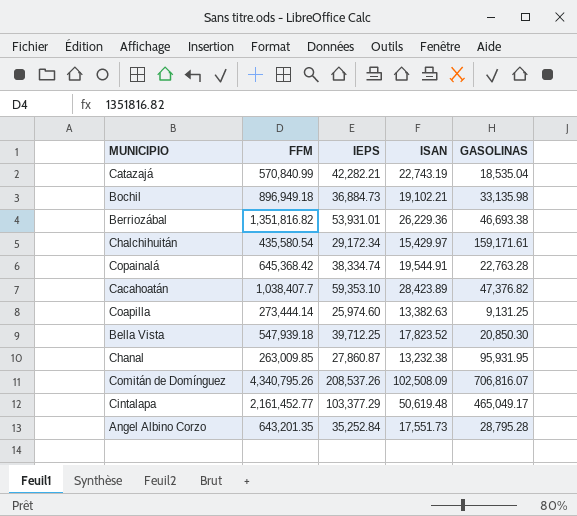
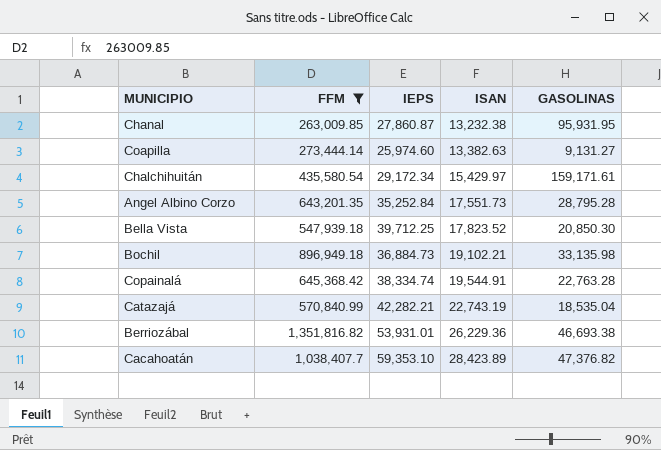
filter: none -> FFM <= 1,351,816.82
row order: none -> ISAN ascending
Coapilla | GASOLINAS: 9,131.25 -> 9,131.27

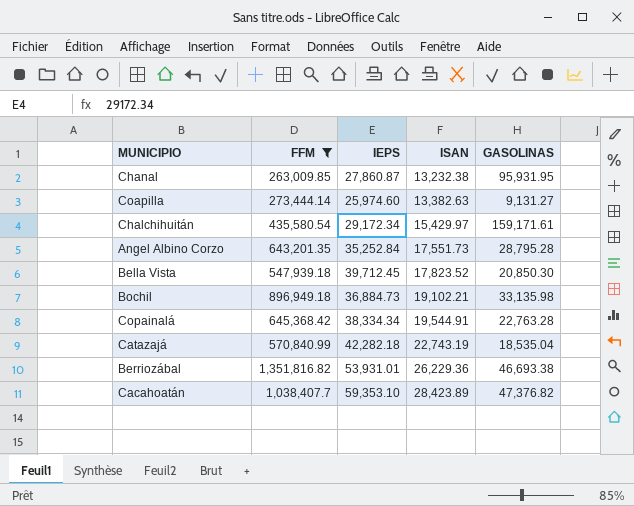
Bella Vista | IEPS: 39,712.25 -> 39,712.45
Copainalá | IEPS: 38,334.74 -> 38,334.34
Catazajá | IEPS: 42,282.21 -> 42,282.18

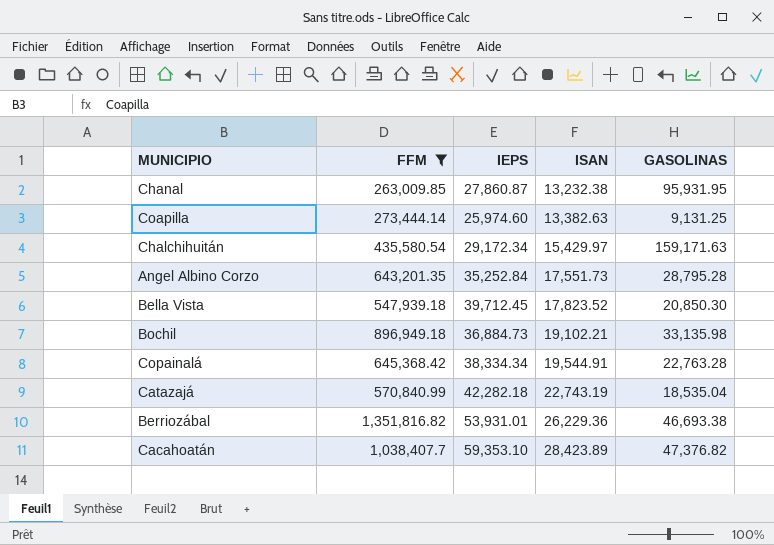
Coapilla | GASOLINAS: 9,131.27 -> 9,131.25
Chalchihuitán | GASOLINAS: 159,171.61 -> 159,171.63

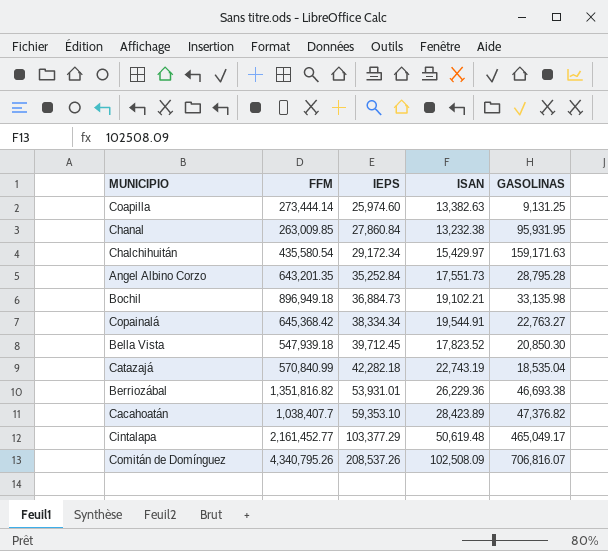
filter: FFM <= 1,351,816.82 -> none
row order: ISAN ascending -> IEPS ascending
Chanal | IEPS: 27,860.87 -> 27,860.84
Copainalá | GASOLINAS: 22,763.28 -> 22,763.27

